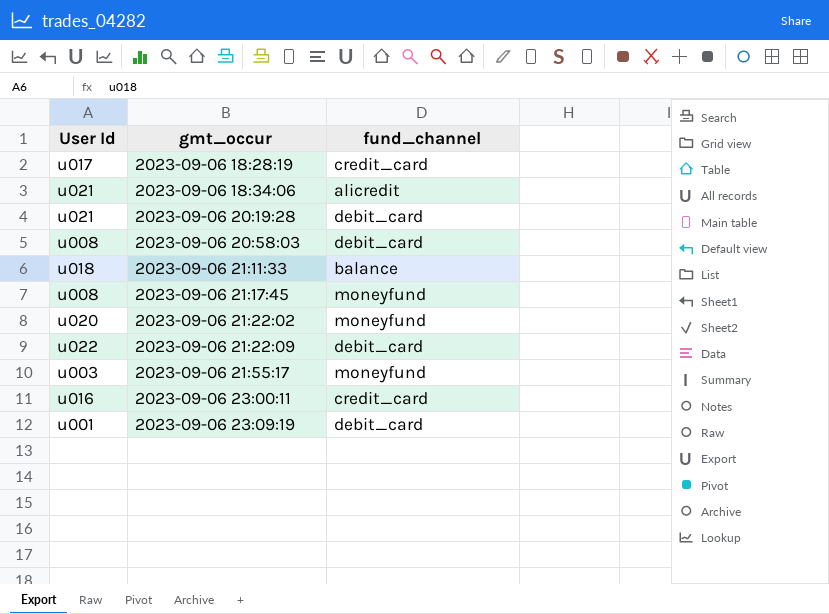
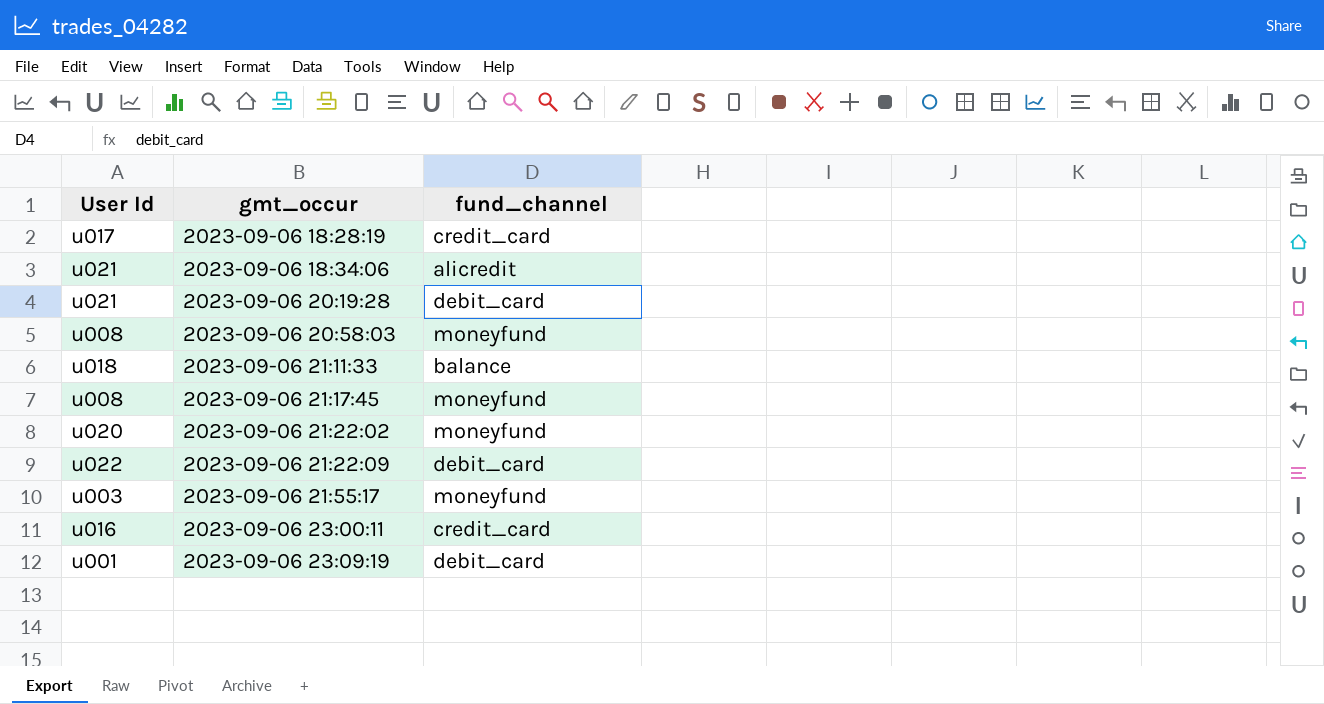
2023-09-06 20:58:03 | fund_channel: debit_card -> moneyfund

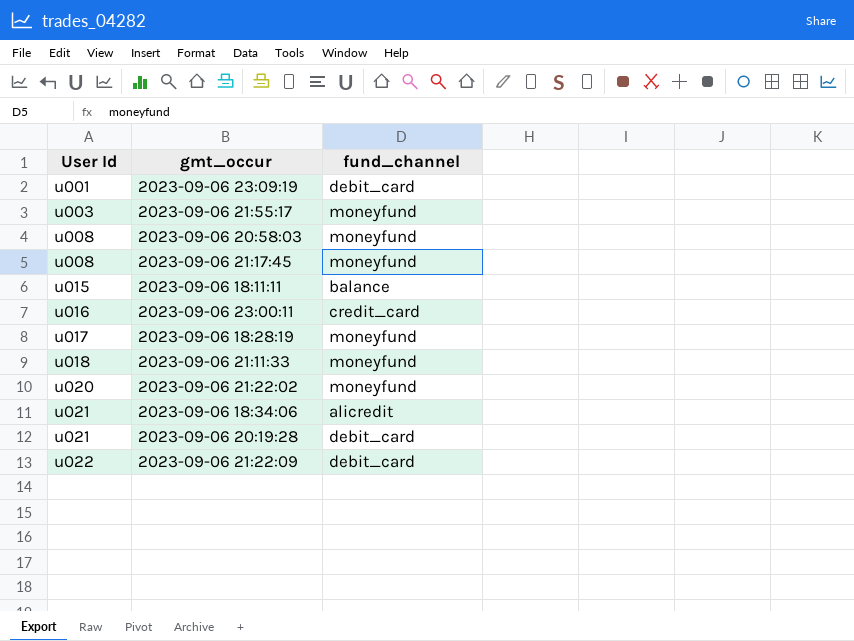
row order: gmt_occur ascending -> User Id ascending
row 2023-09-06 18:11:11: none -> u015 | balance
2023-09-06 18:28:19 | fund_channel: credit_card -> moneyfund
2023-09-06 21:11:33 | fund_channel: balance -> moneyfund

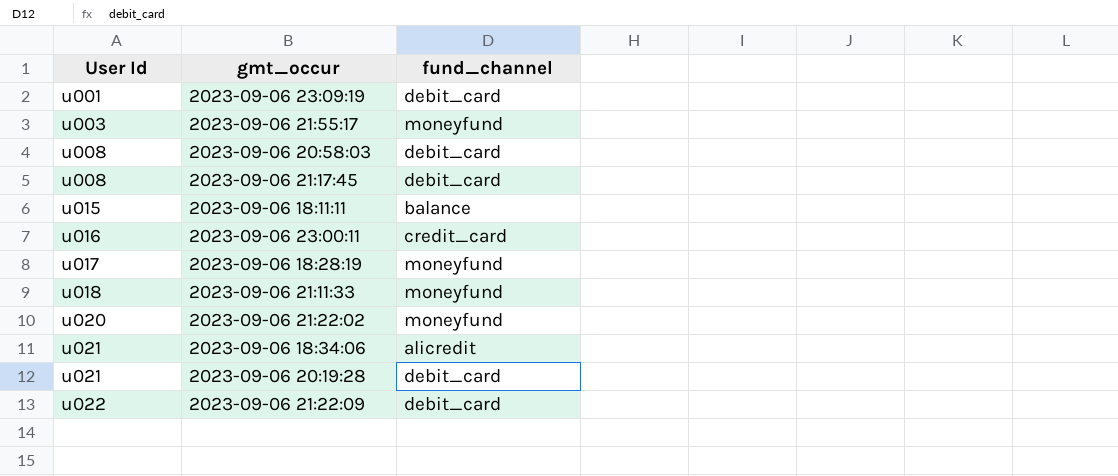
2023-09-06 20:58:03 | fund_channel: moneyfund -> debit_card
2023-09-06 21:17:45 | fund_channel: moneyfund -> debit_card

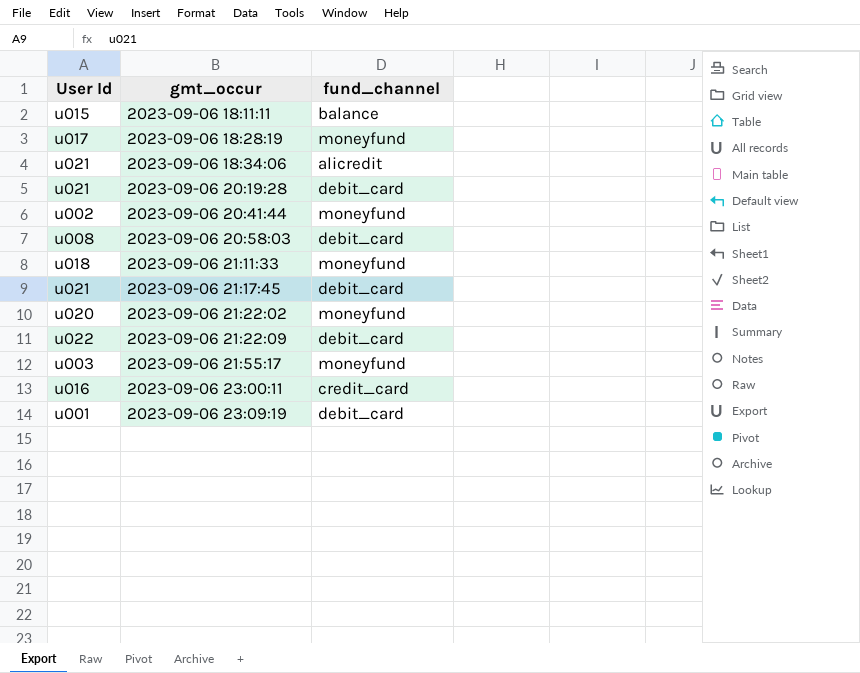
row order: User Id ascending -> gmt_occur ascending
row 2023-09-06 20:41:44: none -> u002 | moneyfund
2023-09-06 21:17:45 | User Id: u008 -> u021

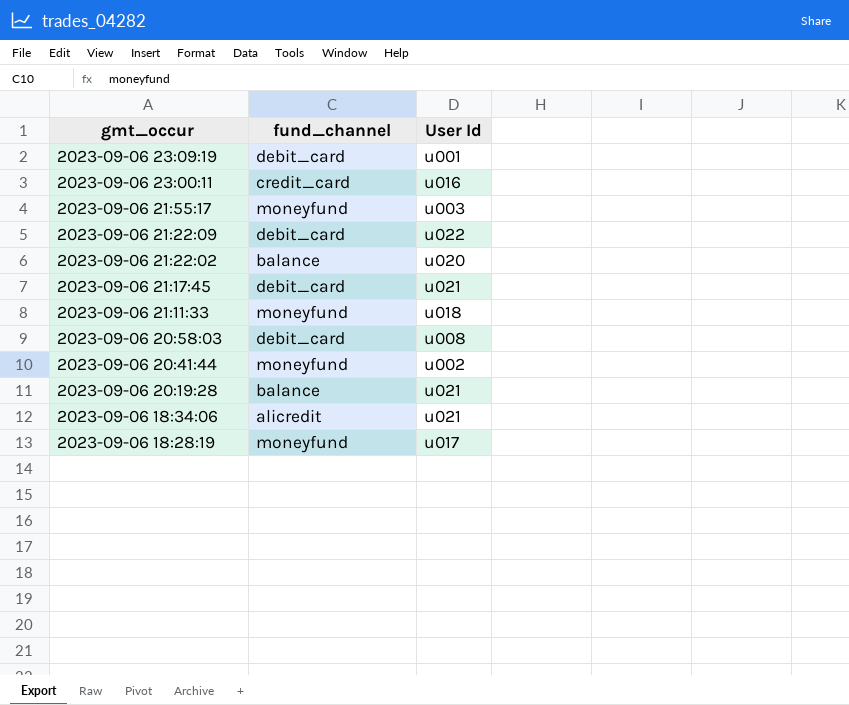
row order: gmt_occur ascending -> gmt_occur descending
column User Id | position: 1 -> 3
row 2023-09-06 18:11:11: u015 | balance -> none
2023-09-06 21:22:02 | fund_channel: moneyfund -> balance
2023-09-06 20:19:28 | fund_channel: debit_card -> balance

